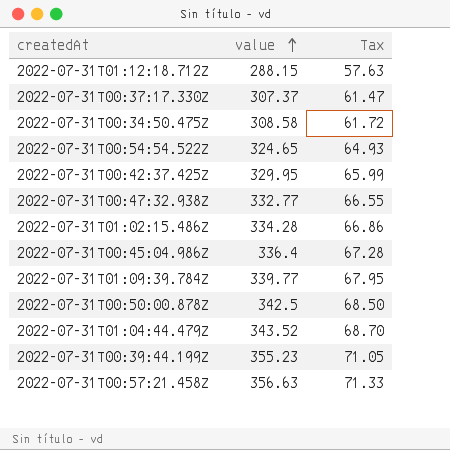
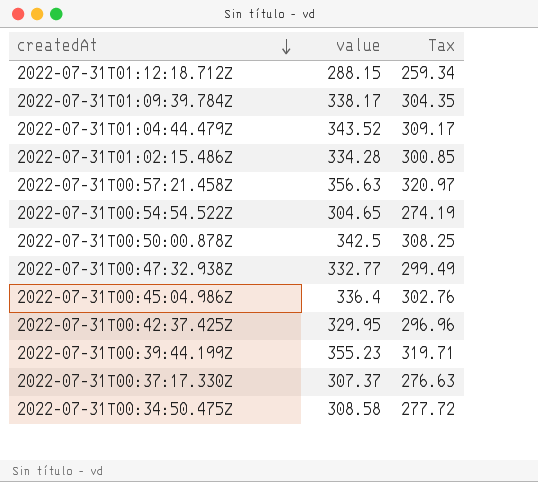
row order: value ascending -> createdAt descending
column Tax | formula: [value] * 0.2 -> [value] * 0.9
2022-07-31T01:09:39.784Z | value: 339.77 -> 338.17
2022-07-31T00:54:54.522Z | value: 324.65 -> 304.65

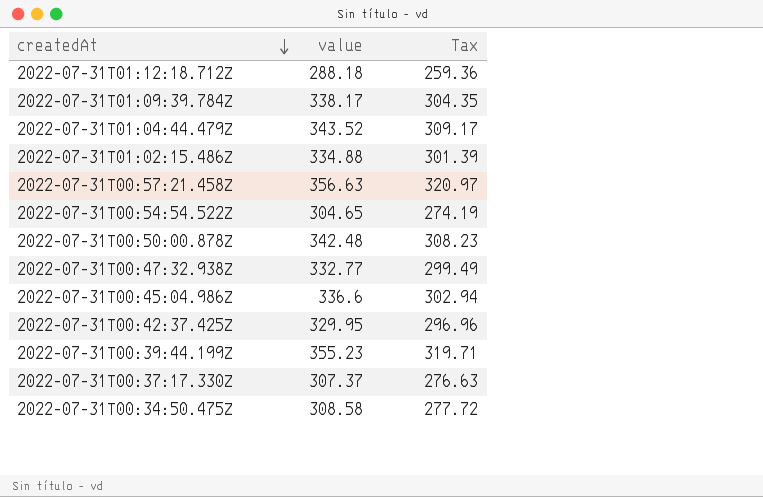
2022-07-31T01:12:18.712Z | value: 288.15 -> 288.18
2022-07-31T01:12:18.712Z | Tax: 259.34 -> 259.36
2022-07-31T01:02:15.486Z | value: 334.28 -> 334.88
2022-07-31T01:02:15.486Z | Tax: 300.85 -> 301.39
2022-07-31T00:50:00.878Z | value: 342.5 -> 342.48
2022-07-31T00:50:00.878Z | Tax: 308.25 -> 308.23
2022-07-31T00:45:04.986Z | value: 336.4 -> 336.6
2022-07-31T00:45:04.986Z | Tax: 302.76 -> 302.94

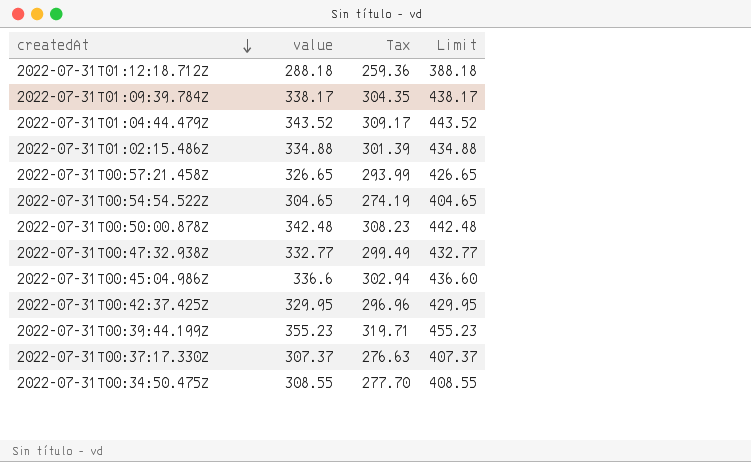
column Limit | formula: none -> [value] + 100
2022-07-31T00:57:21.458Z | value: 356.63 -> 326.65
2022-07-31T00:57:21.458Z | Tax: 320.97 -> 293.99
2022-07-31T00:34:50.475Z | value: 308.58 -> 308.55
2022-07-31T00:34:50.475Z | Tax: 277.72 -> 277.70

